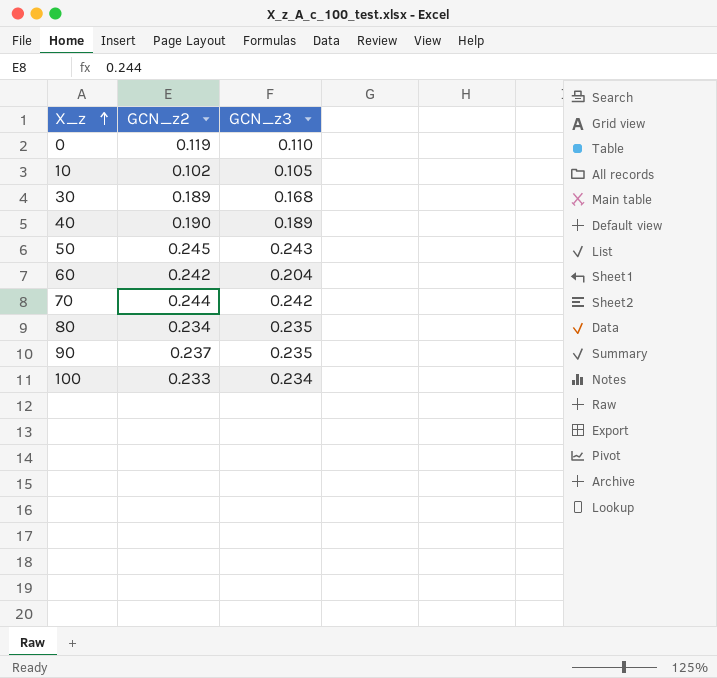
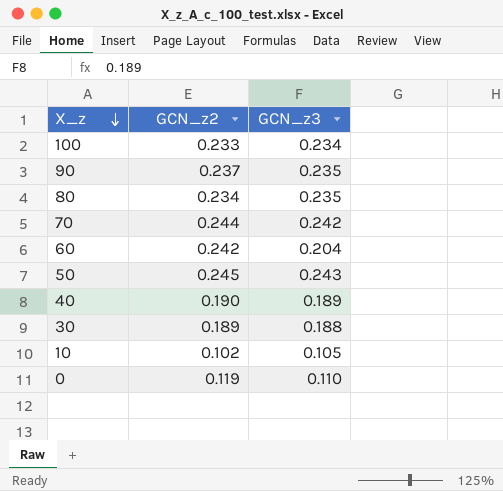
row order: X_z ascending -> X_z descending
30 | GCN_z3: 0.168 -> 0.188

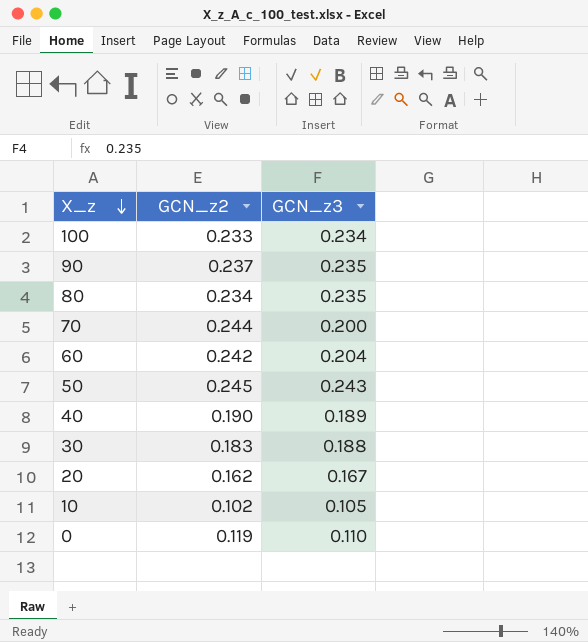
70 | GCN_z3: 0.242 -> 0.200
30 | GCN_z2: 0.189 -> 0.183
row 20: none -> 0.162 | 0.167

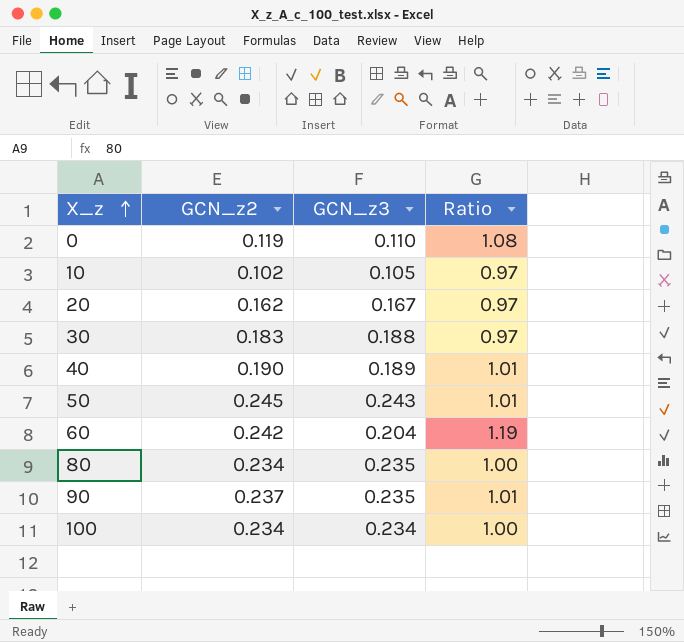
row order: X_z descending -> X_z ascending
column Ratio | formula: none -> [GCN_z2] / [GCN_z3]
row 70: 0.244 | 0.200 -> none
100 | GCN_z2: 0.233 -> 0.234

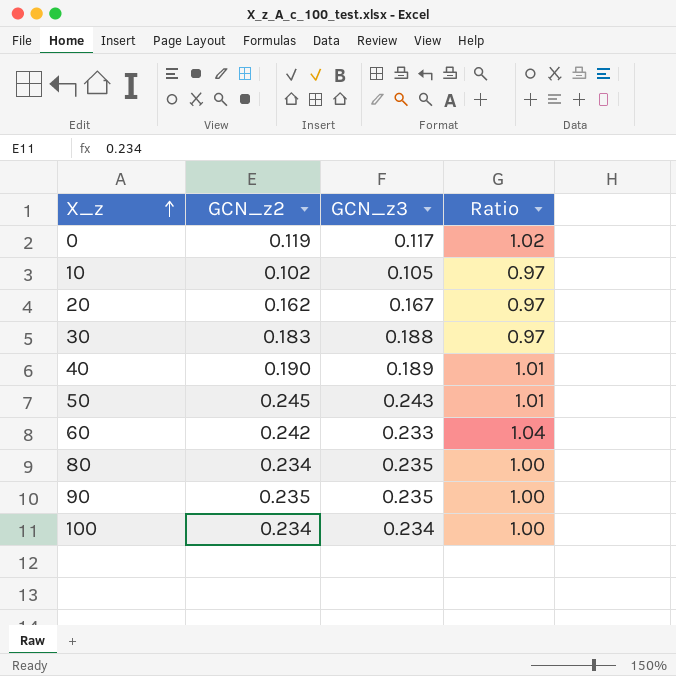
0 | GCN_z3: 0.110 -> 0.117
0 | Ratio: 1.08 -> 1.02
60 | GCN_z3: 0.204 -> 0.233
60 | Ratio: 1.19 -> 1.04
90 | GCN_z2: 0.237 -> 0.235
90 | Ratio: 1.01 -> 1.00

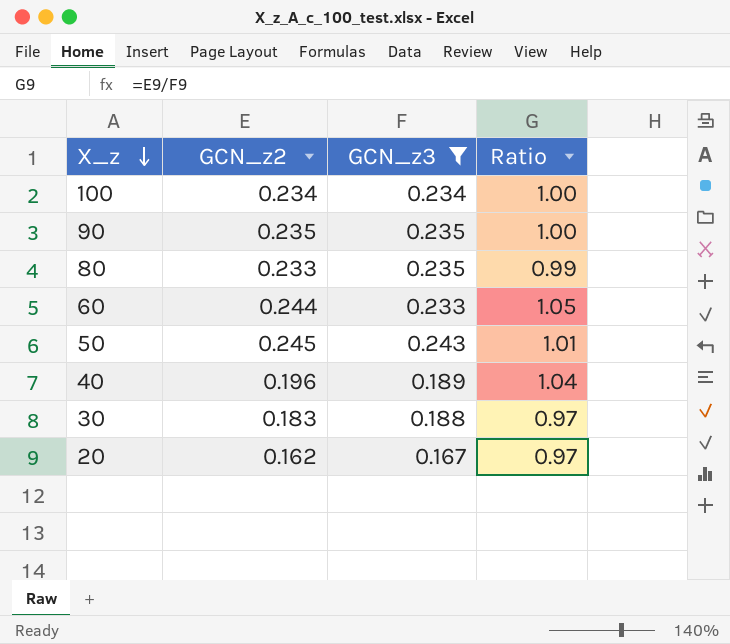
filter: none -> GCN_z3 >= 0.167
row order: X_z ascending -> X_z descending
80 | GCN_z2: 0.234 -> 0.233
80 | Ratio: 1.00 -> 0.99
60 | GCN_z2: 0.242 -> 0.244
60 | Ratio: 1.04 -> 1.05
40 | GCN_z2: 0.190 -> 0.196
40 | Ratio: 1.01 -> 1.04

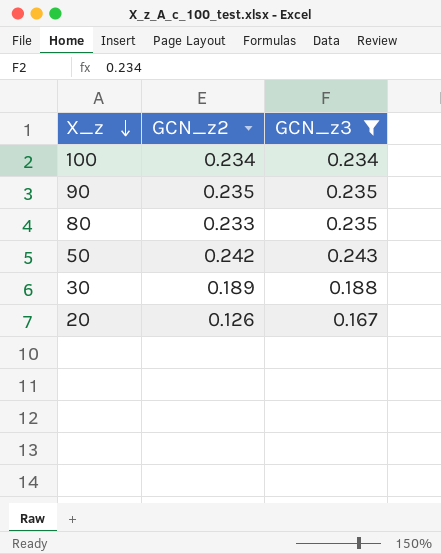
column Ratio | formula: [GCN_z2] / [GCN_z3] -> none
row 60: 0.244 | 0.233 | 1.05 -> none
row 40: 0.196 | 0.189 | 1.04 -> none
50 | GCN_z2: 0.245 -> 0.242
30 | GCN_z2: 0.183 -> 0.189
20 | GCN_z2: 0.162 -> 0.126

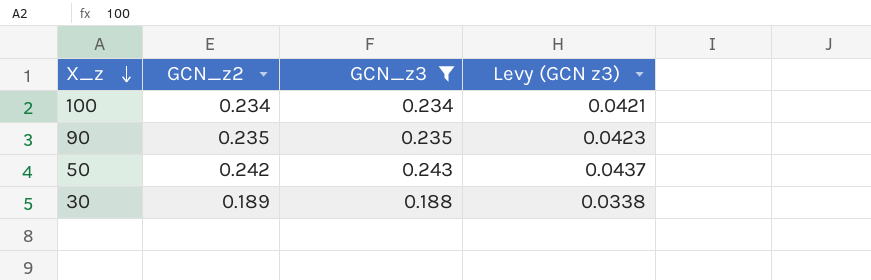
column Levy (GCN z3) | formula: none -> [GCN_z3] * 0.18
row 80: 0.233 | 0.235 -> none
row 20: 0.126 | 0.167 -> none

